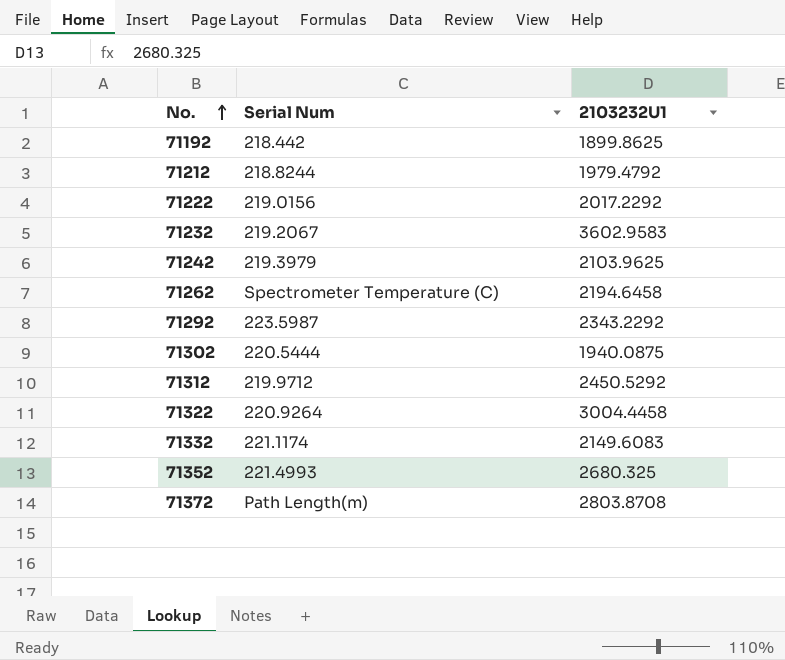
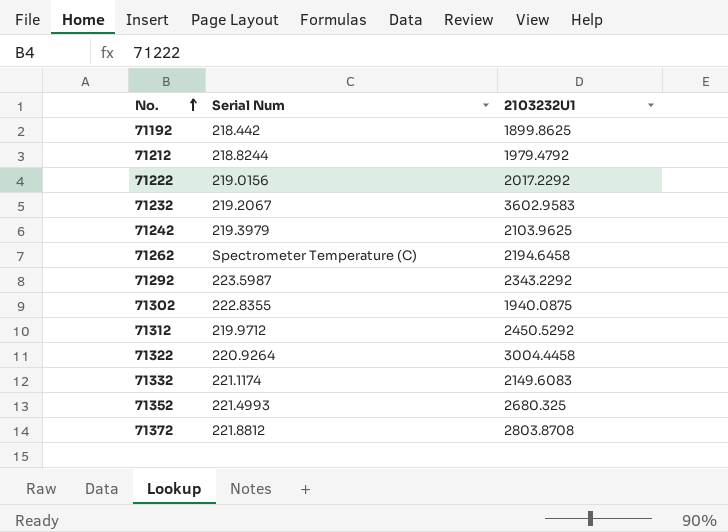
71302 | Serial Num: 220.5444 -> 222.8355
71372 | Serial Num: Path Length(m) -> 221.8812

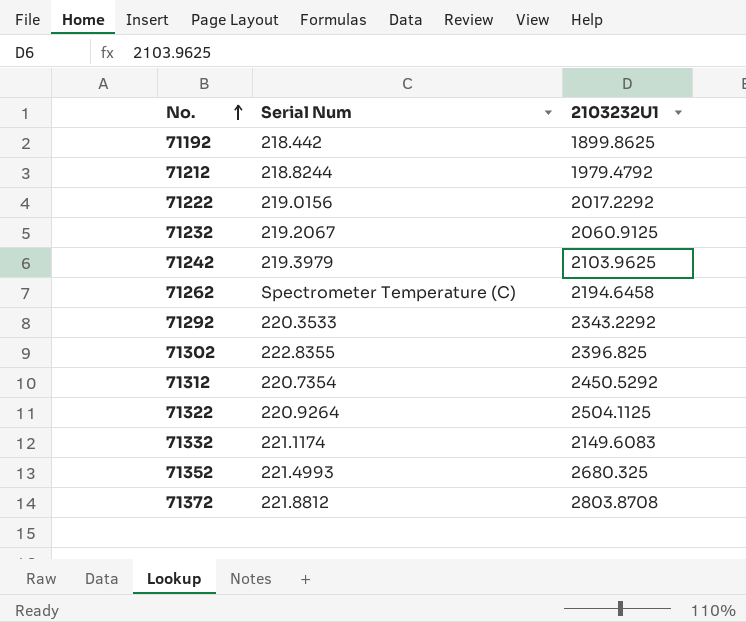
71232 | 2103232U1: 3602.9583 -> 2060.9125
71292 | Serial Num: 223.5987 -> 220.3533
71302 | 2103232U1: 1940.0875 -> 2396.825
71312 | Serial Num: 219.9712 -> 220.7354
71322 | 2103232U1: 3004.4458 -> 2504.1125

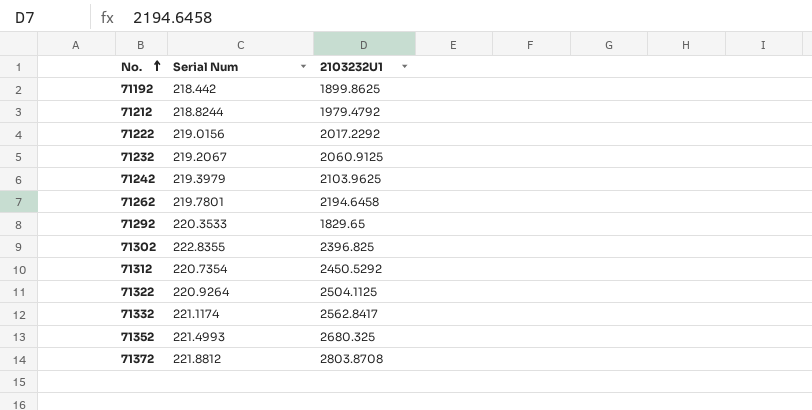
71262 | Serial Num: Spectrometer Temperature (C) -> 219.7801
71292 | 2103232U1: 2343.2292 -> 1829.65
71332 | 2103232U1: 2149.6083 -> 2562.8417

